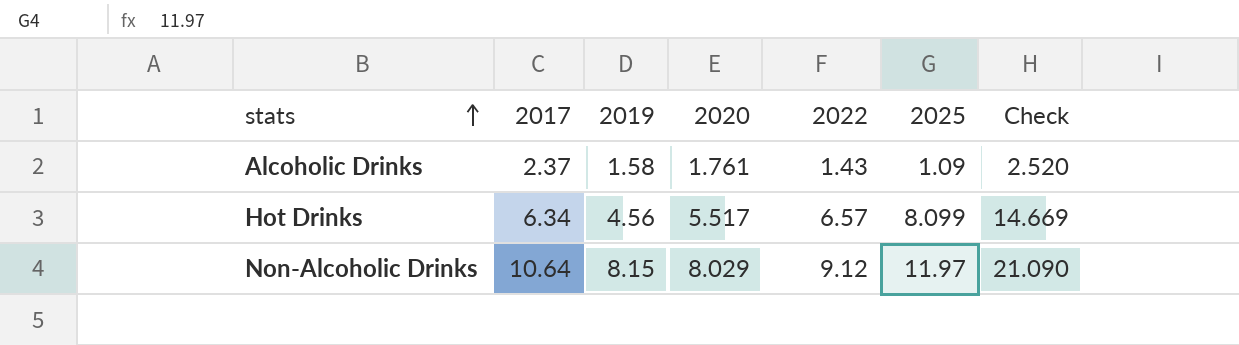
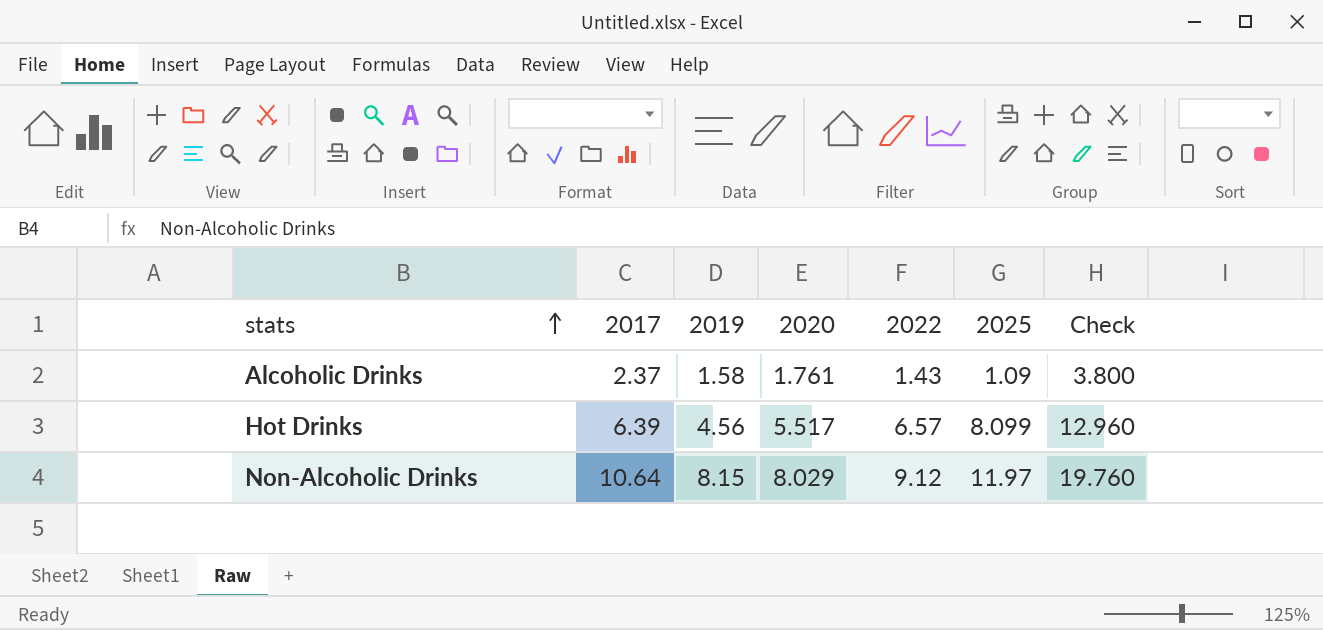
column Check | formula: [2022] + [2025] -> [2017] + [2022]
Hot Drinks | 2017: 6.34 -> 6.39

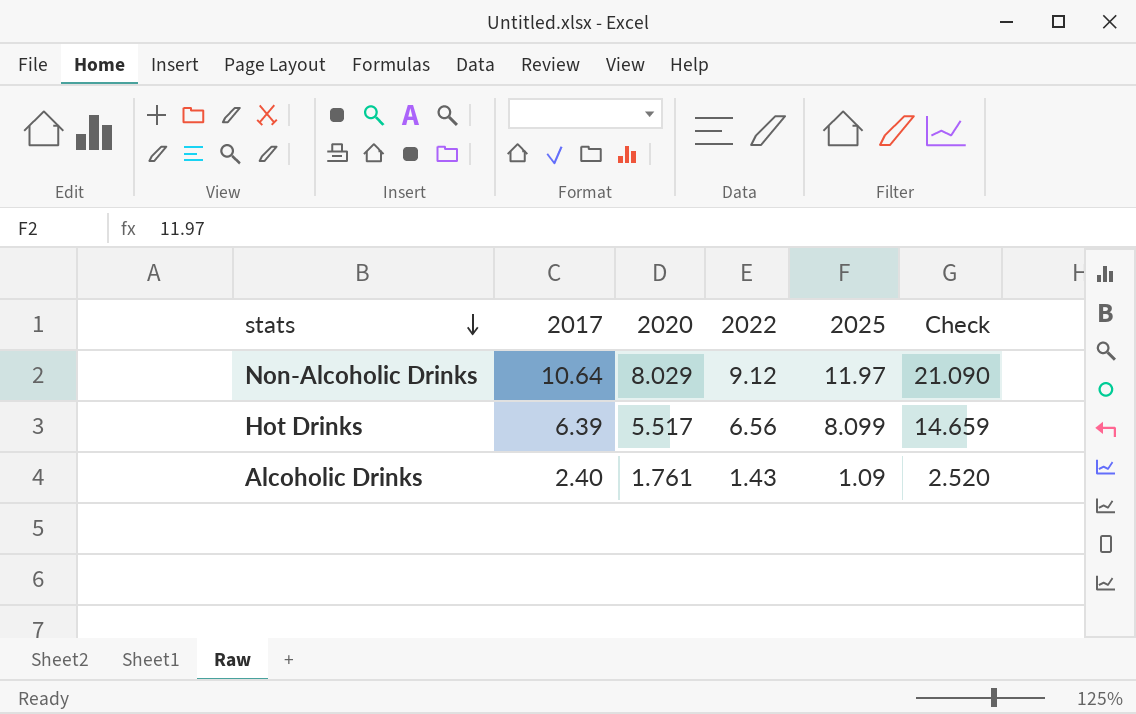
row order: stats ascending -> stats descending
column 2019 | position: 3 -> none
column Check | formula: [2017] + [2022] -> [2022] + [2025]
Hot Drinks | 2022: 6.57 -> 6.56
Alcoholic Drinks | 2017: 2.37 -> 2.40

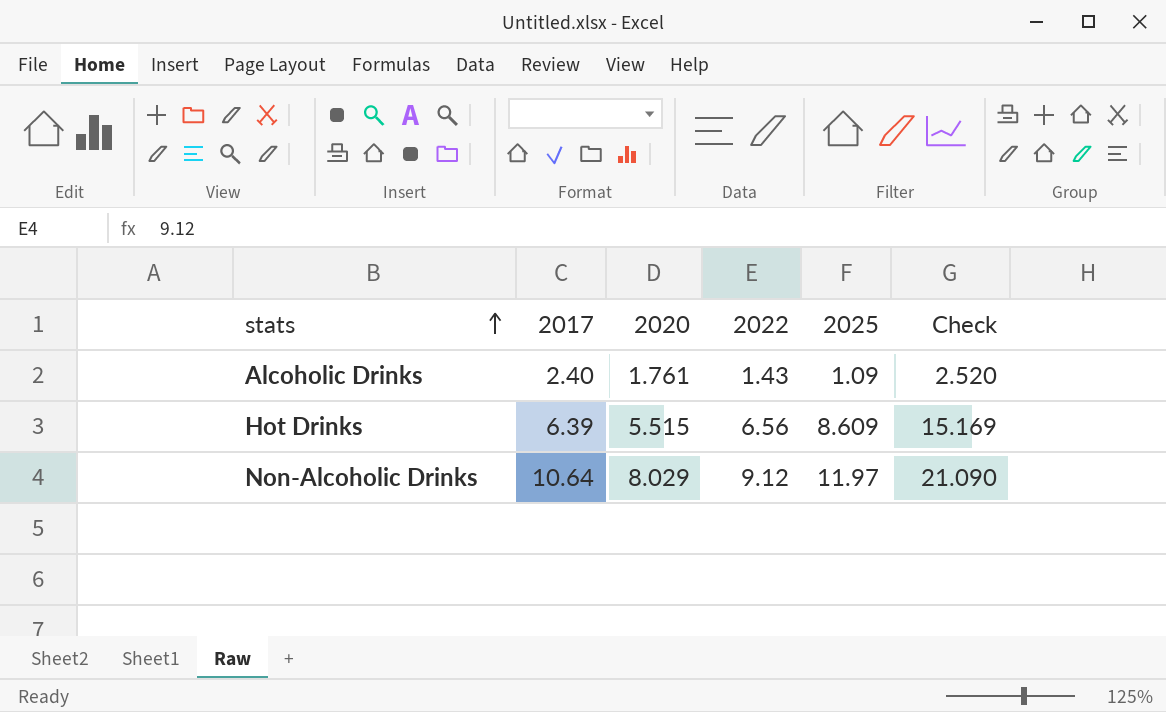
row order: stats descending -> stats ascending
Hot Drinks | 2020: 5.517 -> 5.515
Hot Drinks | 2025: 8.099 -> 8.609
Hot Drinks | Check: 14.659 -> 15.169

